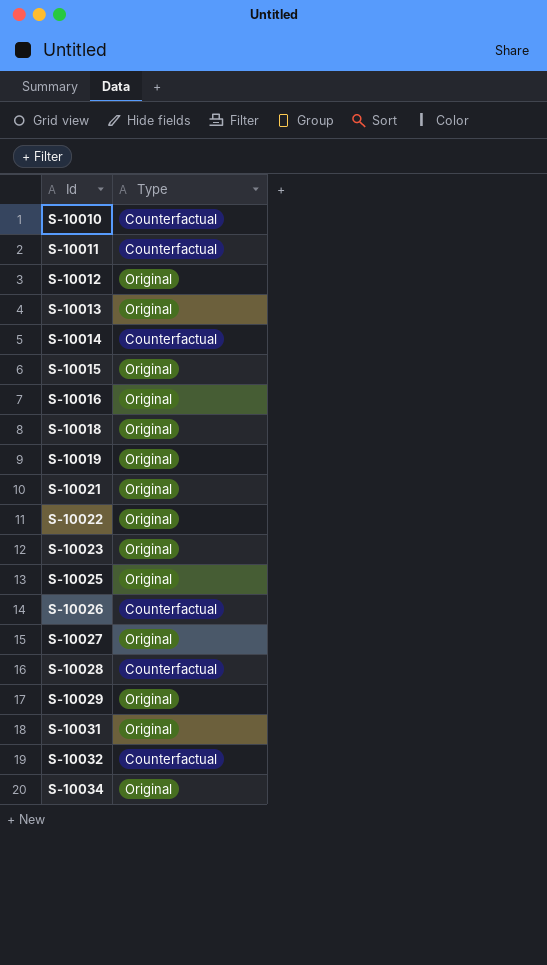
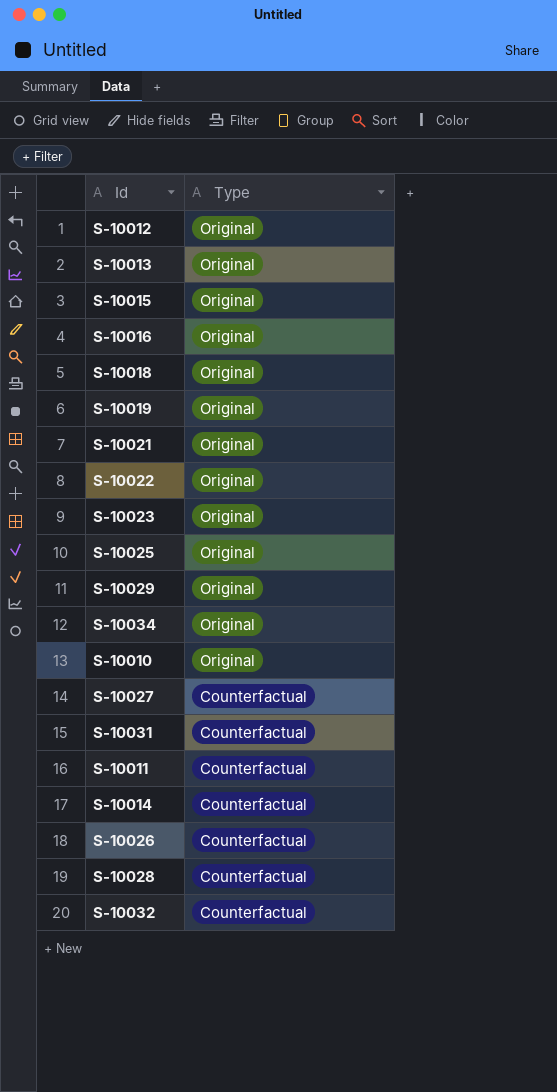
row order: Id ascending -> Type descending
S-10010 | Type: Counterfactual -> Original
S-10027 | Type: Original -> Counterfactual
S-10031 | Type: Original -> Counterfactual

